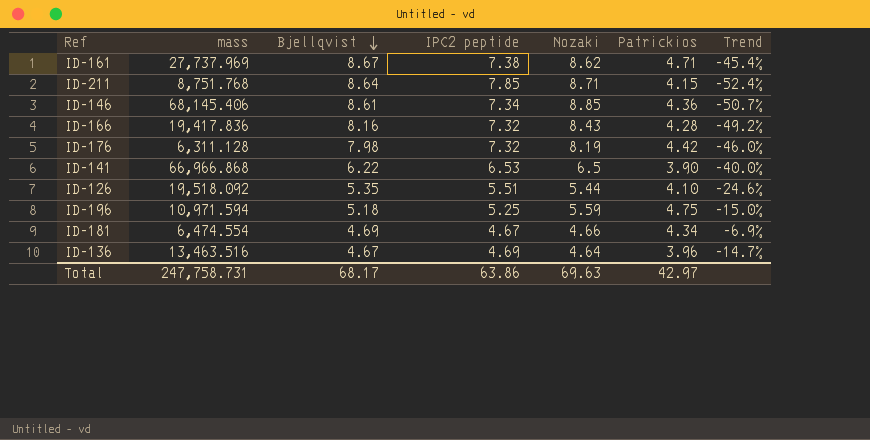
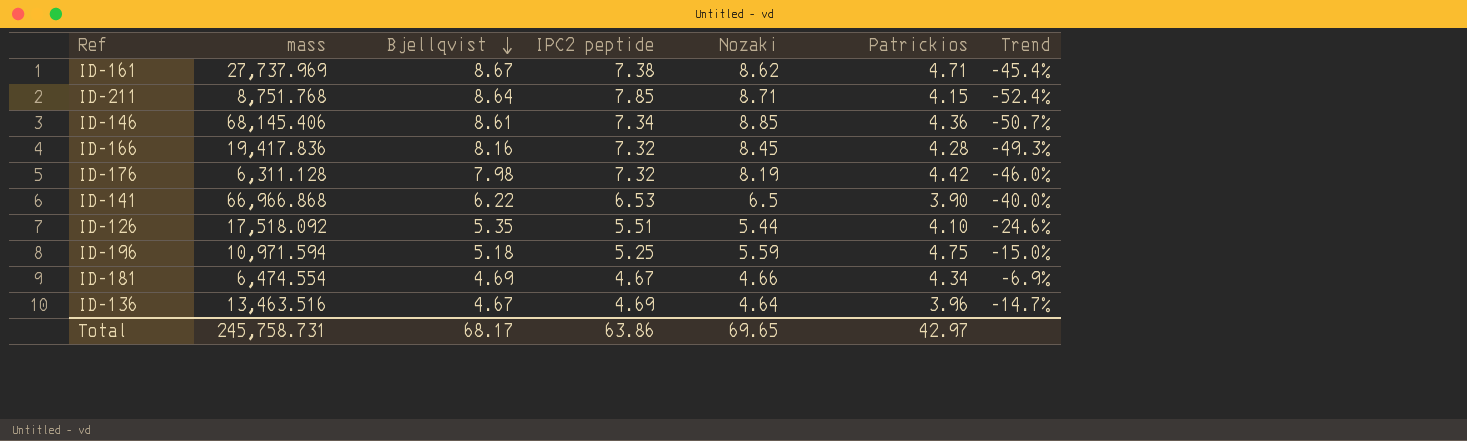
ID-166 | Nozaki: 8.43 -> 8.45
ID-166 | Trend: -49.2% -> -49.3%
ID-126 | mass: 19,518.092 -> 17,518.092
Total | mass: 247,758.731 -> 245,758.731
Total | Nozaki: 69.63 -> 69.65

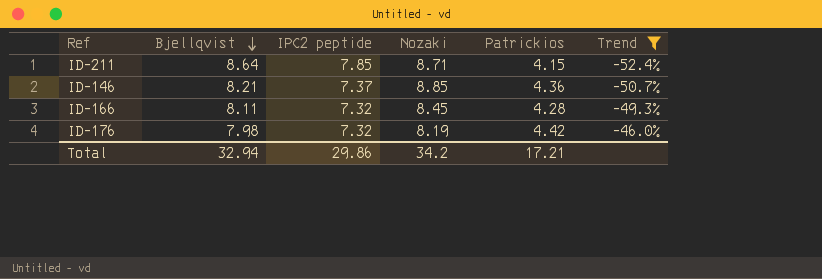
filter: none -> Trend <= -46.0%
column mass | position: 2 -> none
ID-146 | Bjellqvist: 8.61 -> 8.21
ID-146 | IPC2 peptide: 7.34 -> 7.37
ID-166 | Bjellqvist: 8.16 -> 8.11
Total | Bjellqvist: 68.17 -> 32.94
Total | IPC2 peptide: 63.86 -> 29.86
Total | Nozaki: 69.65 -> 34.2
Total | Patrickios: 42.97 -> 17.21

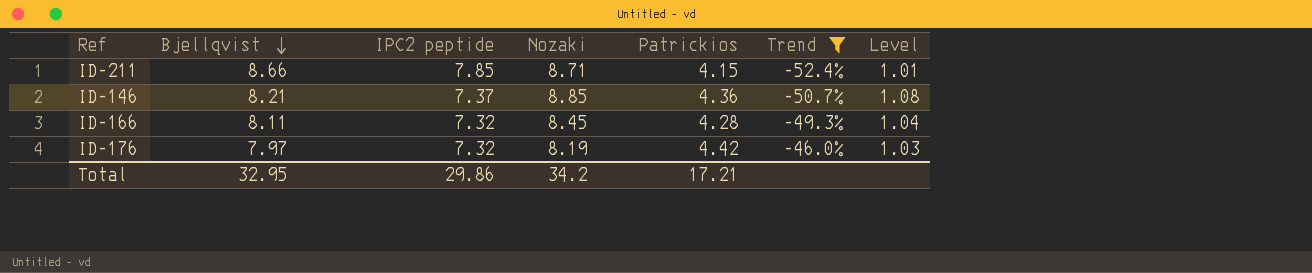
column Level | formula: none -> [Nozaki] / [Bjellqvist]
ID-211 | Bjellqvist: 8.64 -> 8.66
ID-176 | Bjellqvist: 7.98 -> 7.97
Total | Bjellqvist: 32.94 -> 32.95

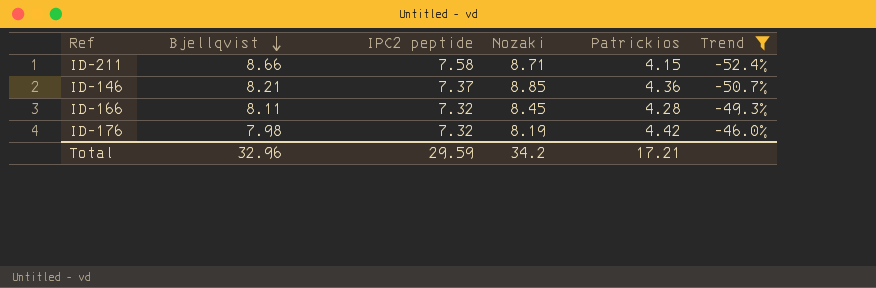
column Level | formula: [Nozaki] / [Bjellqvist] -> none
ID-211 | IPC2 peptide: 7.85 -> 7.58
ID-176 | Bjellqvist: 7.97 -> 7.98
Total | Bjellqvist: 32.95 -> 32.96
Total | IPC2 peptide: 29.86 -> 29.59

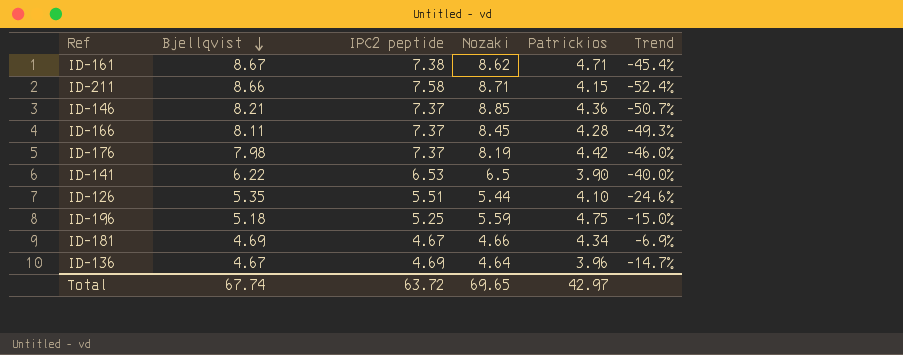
filter: Trend <= -46.0% -> none
ID-166 | IPC2 peptide: 7.32 -> 7.37
ID-176 | IPC2 peptide: 7.32 -> 7.37
Total | Bjellqvist: 32.96 -> 67.74
Total | IPC2 peptide: 29.59 -> 63.72
Total | Nozaki: 34.2 -> 69.65
Total | Patrickios: 17.21 -> 42.97

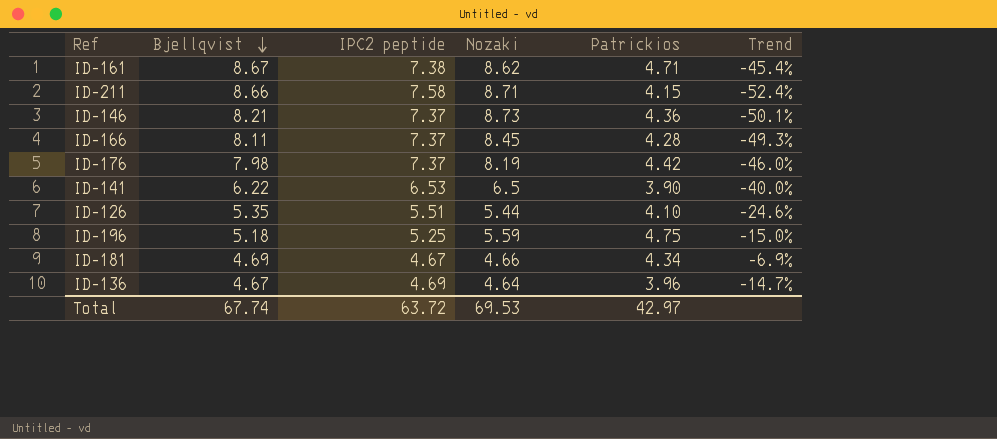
ID-146 | Nozaki: 8.85 -> 8.73
ID-146 | Trend: -50.7% -> -50.1%
Total | Nozaki: 69.65 -> 69.53

